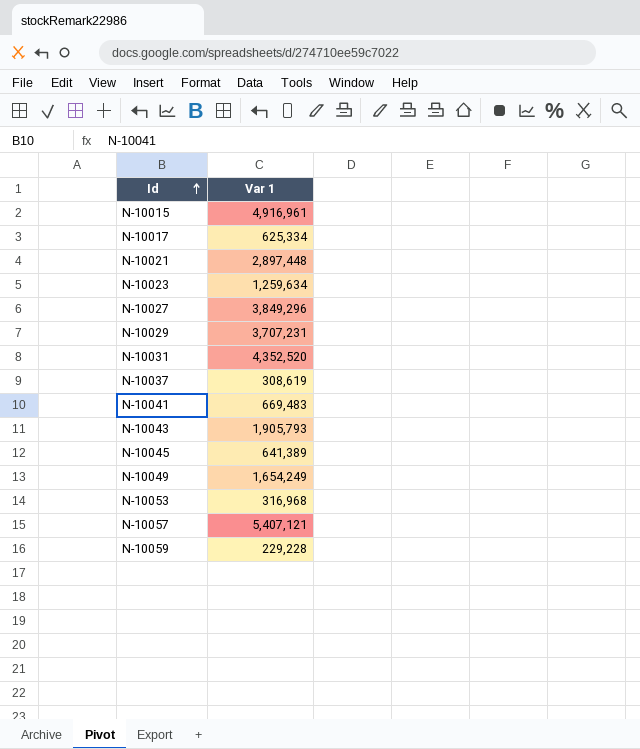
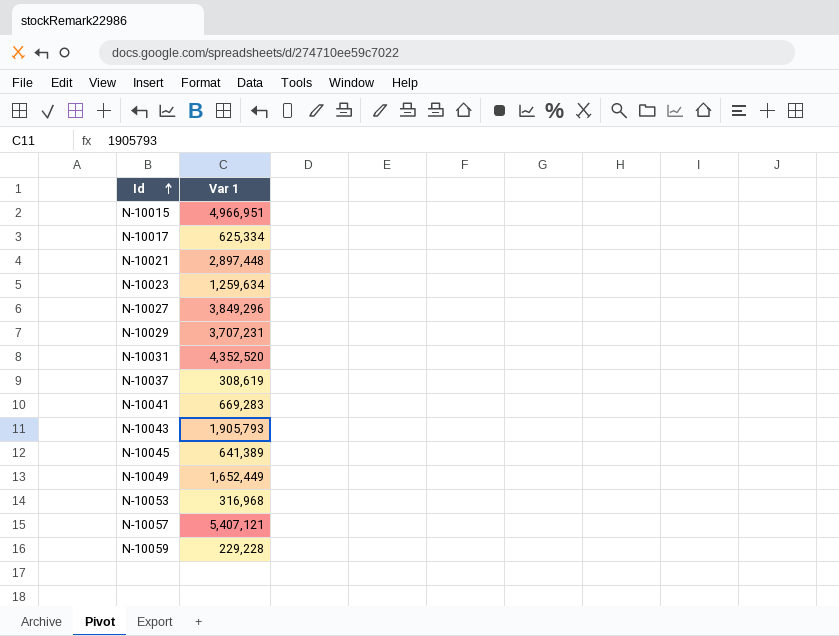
N-10015 | Var 1: 4,916,961 -> 4,966,951
N-10041 | Var 1: 669,483 -> 669,283
N-10049 | Var 1: 1,654,249 -> 1,652,449

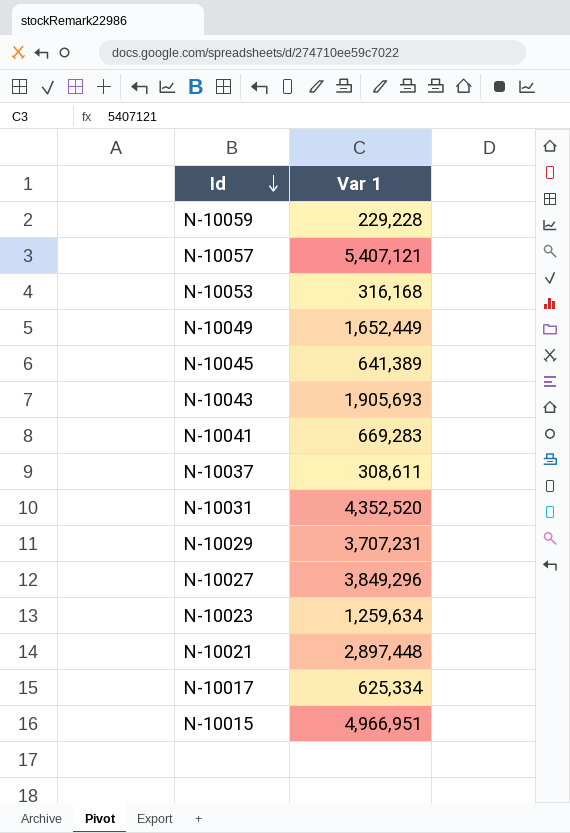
row order: Id ascending -> Id descending
N-10053 | Var 1: 316,968 -> 316,168
N-10043 | Var 1: 1,905,793 -> 1,905,693
N-10037 | Var 1: 308,619 -> 308,611

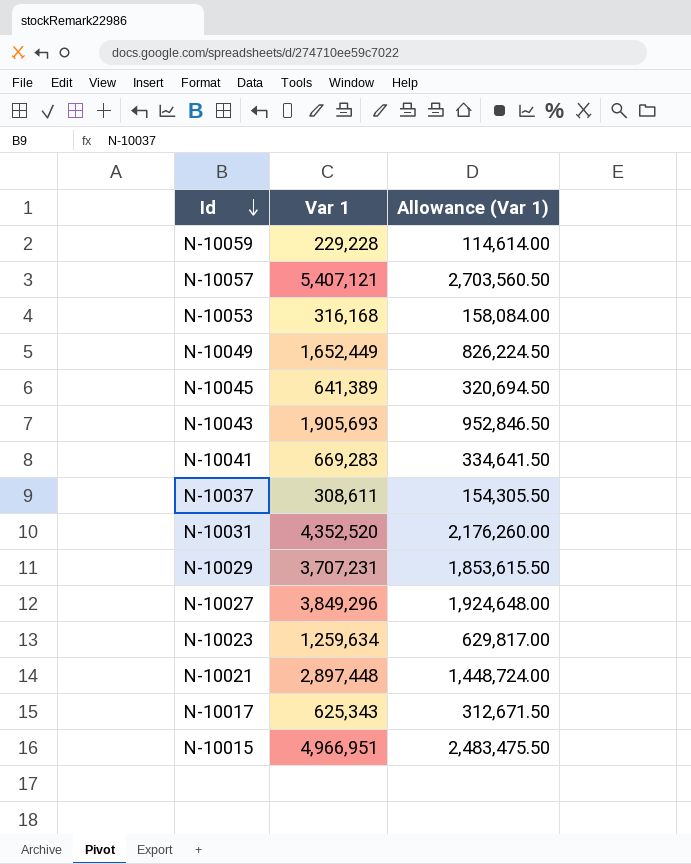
column Allowance (Var 1) | formula: none -> [Var 1] * 0.5
N-10017 | Var 1: 625,334 -> 625,343

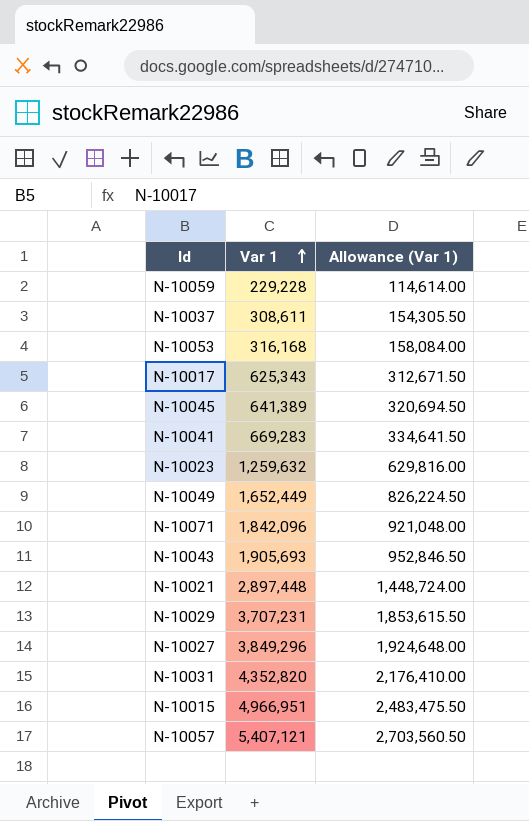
row order: Id descending -> Var 1 ascending
N-10023 | Var 1: 1,259,634 -> 1,259,632
N-10023 | Allowance (Var 1): 629,817.00 -> 629,816.00
row N-10071: none -> 1,842,096 | 921,048.00
N-10031 | Var 1: 4,352,520 -> 4,352,820
N-10031 | Allowance (Var 1): 2,176,260.00 -> 2,176,410.00

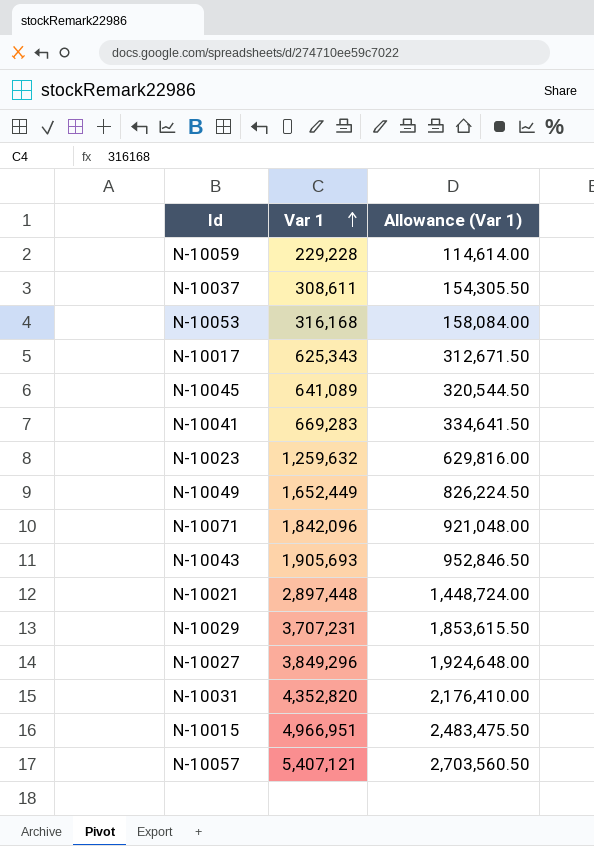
N-10045 | Var 1: 641,389 -> 641,089
N-10045 | Allowance (Var 1): 320,694.50 -> 320,544.50

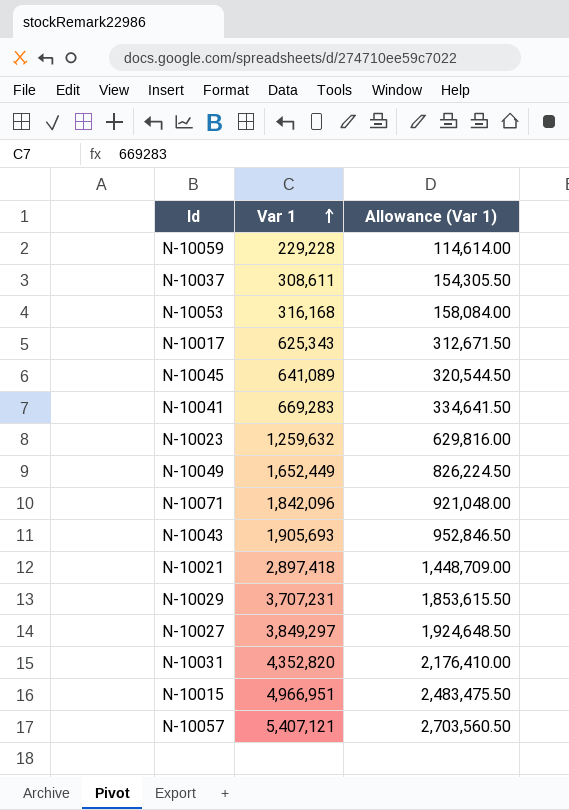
N-10021 | Var 1: 2,897,448 -> 2,897,418
N-10021 | Allowance (Var 1): 1,448,724.00 -> 1,448,709.00
N-10027 | Var 1: 3,849,296 -> 3,849,297
N-10027 | Allowance (Var 1): 1,924,648.00 -> 1,924,648.50

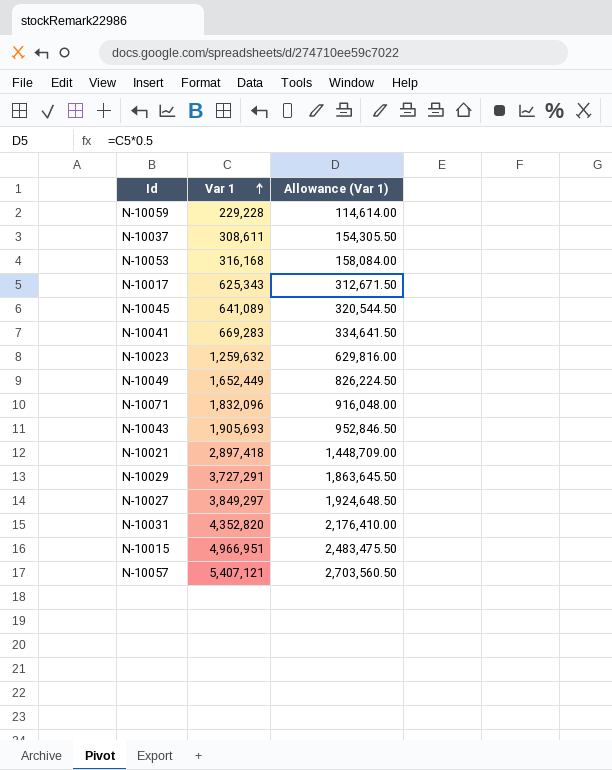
N-10071 | Var 1: 1,842,096 -> 1,832,096
N-10071 | Allowance (Var 1): 921,048.00 -> 916,048.00
N-10029 | Var 1: 3,707,231 -> 3,727,291
N-10029 | Allowance (Var 1): 1,853,615.50 -> 1,863,645.50

